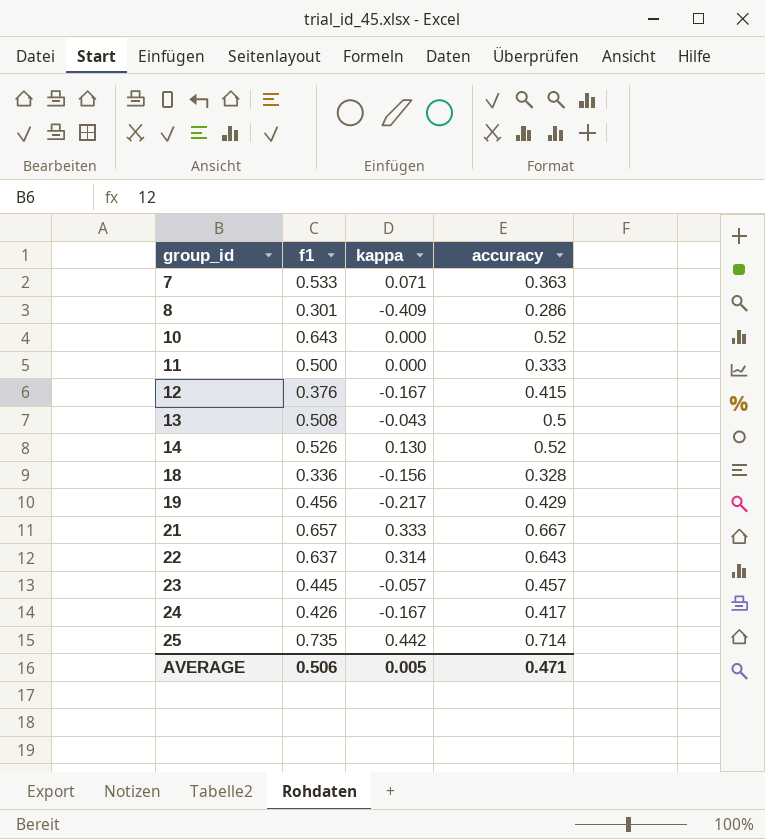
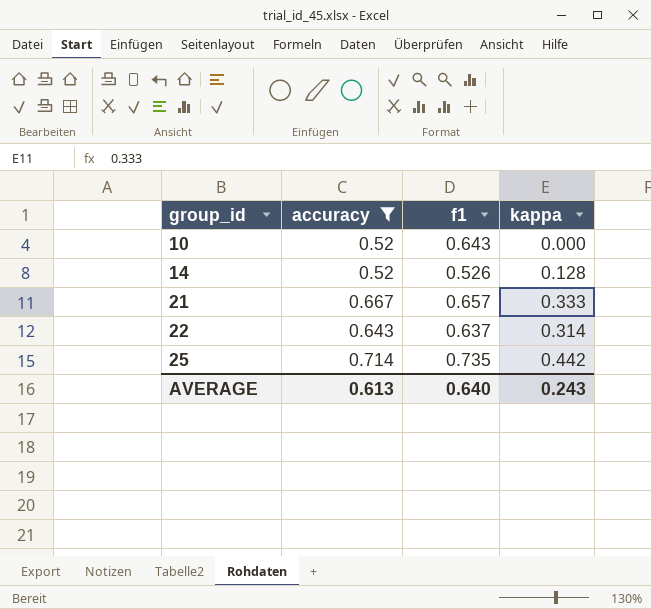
filter: none -> accuracy >= 0.52
column accuracy | position: 4 -> 2
14 | kappa: 0.130 -> 0.128
AVERAGE | accuracy: 0.471 -> 0.613
AVERAGE | f1: 0.506 -> 0.640
AVERAGE | kappa: 0.005 -> 0.243

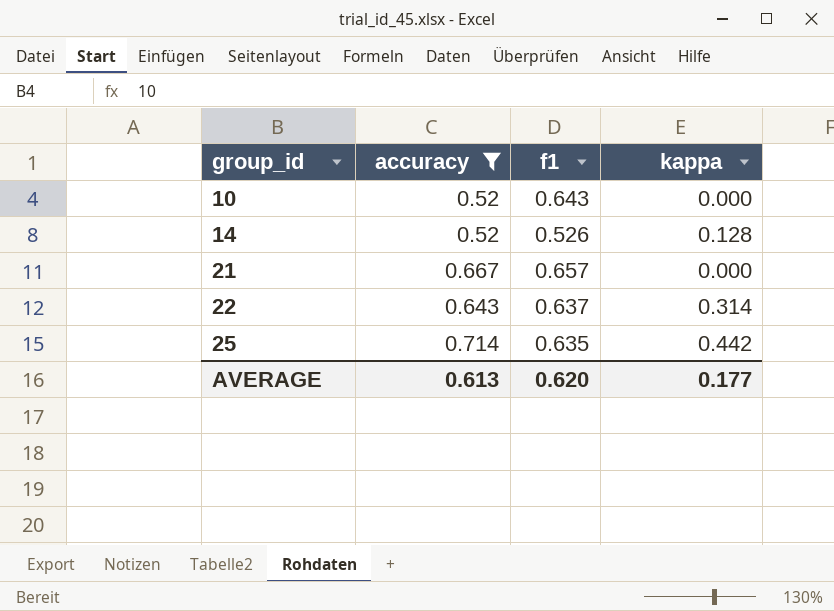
21 | kappa: 0.333 -> 0.000
25 | f1: 0.735 -> 0.635
AVERAGE | f1: 0.640 -> 0.620
AVERAGE | kappa: 0.243 -> 0.177

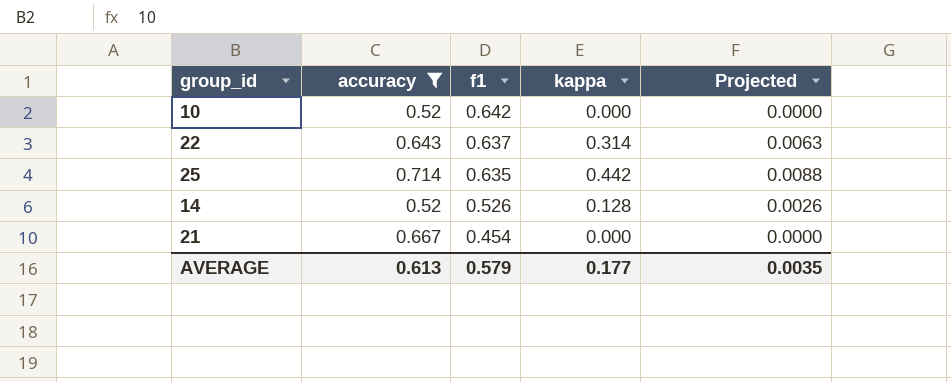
row order: group_id ascending -> f1 descending
column Projected | formula: none -> [kappa] * 0.02
10 | f1: 0.643 -> 0.642
21 | f1: 0.657 -> 0.454
AVERAGE | f1: 0.620 -> 0.579

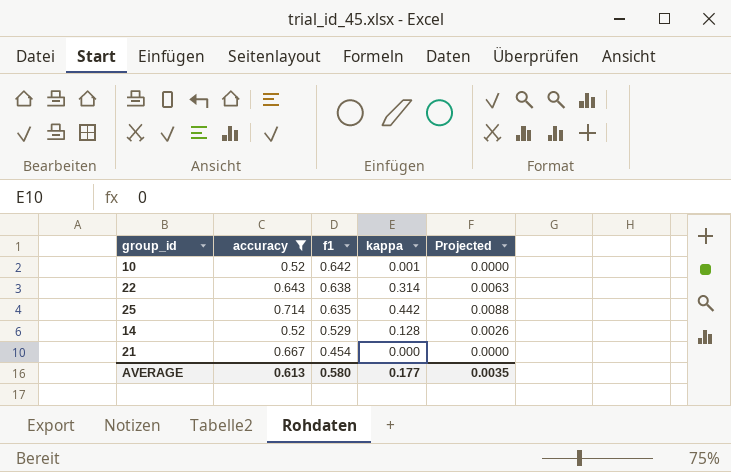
10 | kappa: 0.000 -> 0.001
22 | f1: 0.637 -> 0.638
14 | f1: 0.526 -> 0.529
AVERAGE | f1: 0.579 -> 0.580

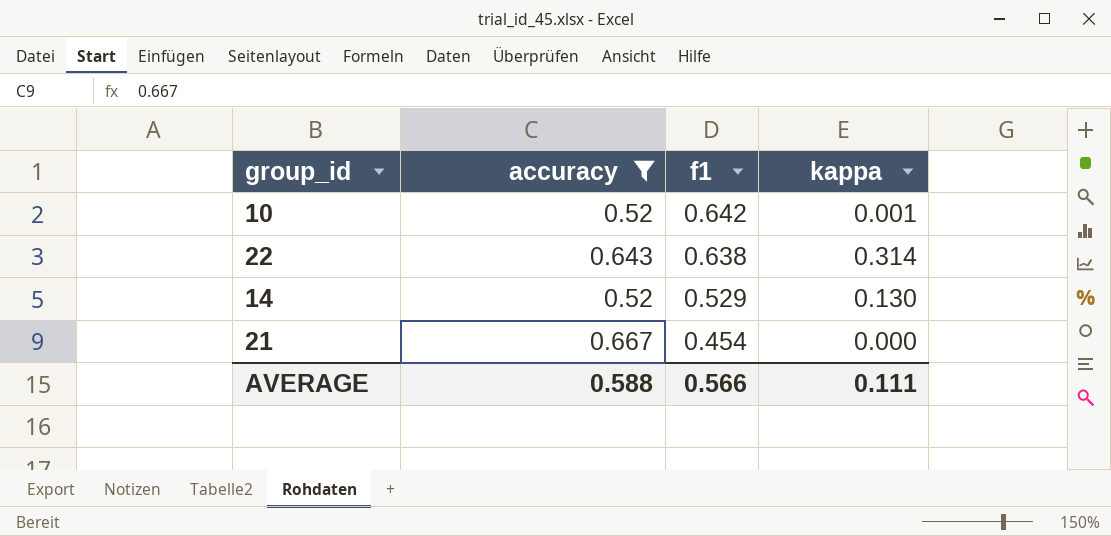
column Projected | formula: [kappa] * 0.02 -> none
row 25: 0.714 | 0.635 | 0.442 | 0.0088 -> none
14 | kappa: 0.128 -> 0.130
AVERAGE | accuracy: 0.613 -> 0.588
AVERAGE | f1: 0.580 -> 0.566
AVERAGE | kappa: 0.177 -> 0.111

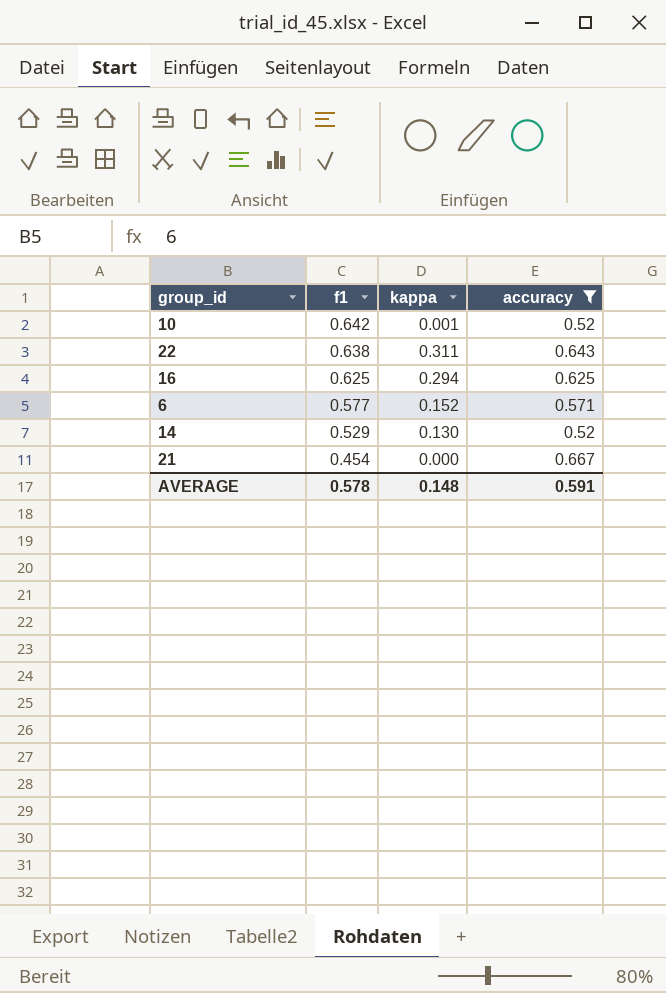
column accuracy | position: 2 -> 4
22 | kappa: 0.314 -> 0.311
row 16: none -> 0.625 | 0.294 | 0.625
row 6: none -> 0.577 | 0.152 | 0.571
AVERAGE | f1: 0.566 -> 0.578
AVERAGE | kappa: 0.111 -> 0.148
AVERAGE | accuracy: 0.588 -> 0.591

